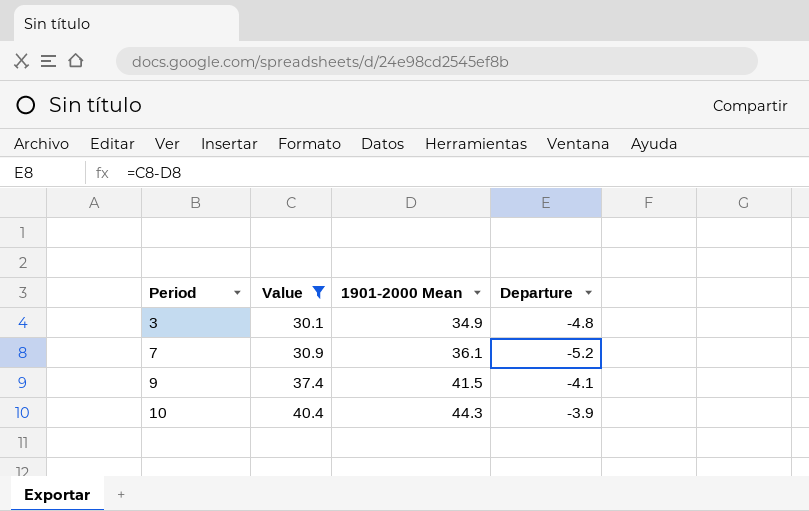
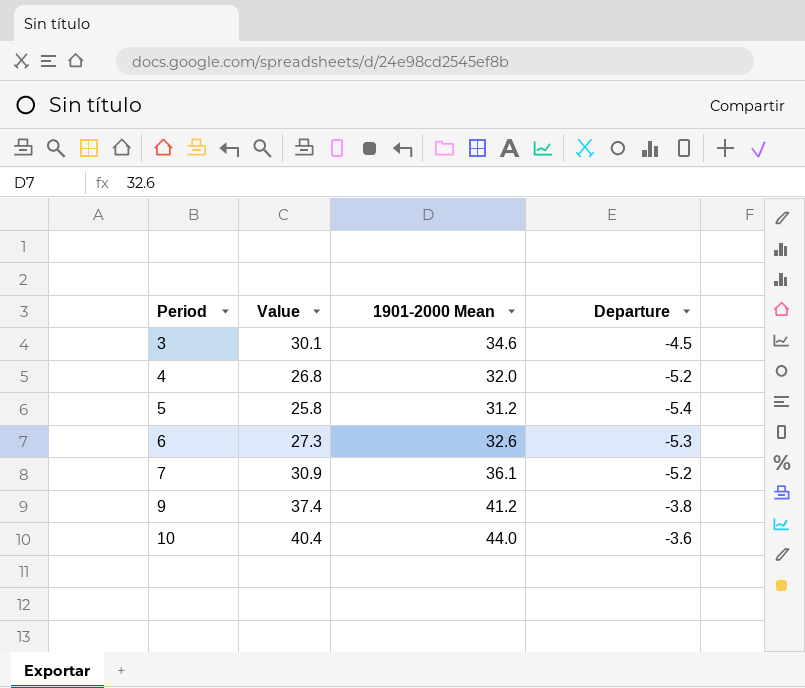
filter: Value >= 30.1 -> none
3 | 1901-2000 Mean: 34.9 -> 34.6
3 | Departure: -4.8 -> -4.5
9 | 1901-2000 Mean: 41.5 -> 41.2
9 | Departure: -4.1 -> -3.8
10 | 1901-2000 Mean: 44.3 -> 44.0
10 | Departure: -3.9 -> -3.6

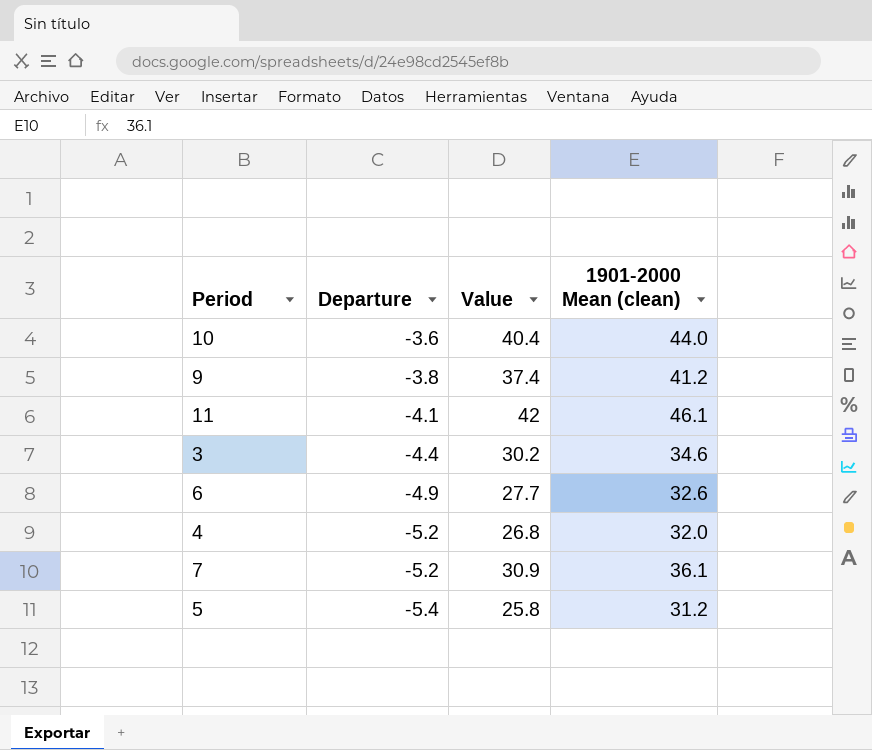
row order: Period ascending -> Departure descending
column Departure | position: 4 -> 2
column name: 1901-2000 Mean -> 1901-2000 Mean (clean)
row 11: none -> -4.1 | 42 | 46.1
3 | Departure: -4.5 -> -4.4
3 | Value: 30.1 -> 30.2
6 | Departure: -5.3 -> -4.9
6 | Value: 27.3 -> 27.7

